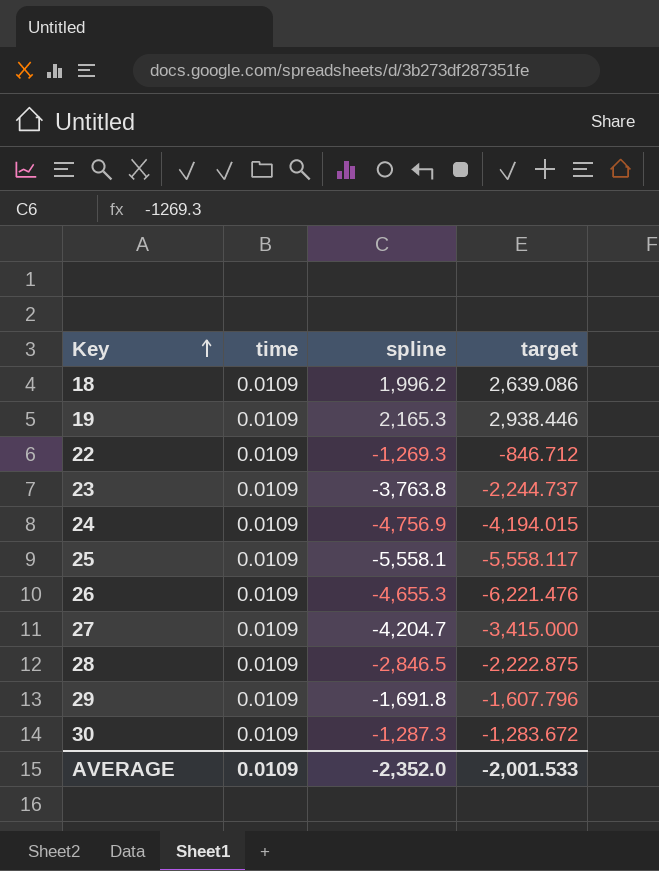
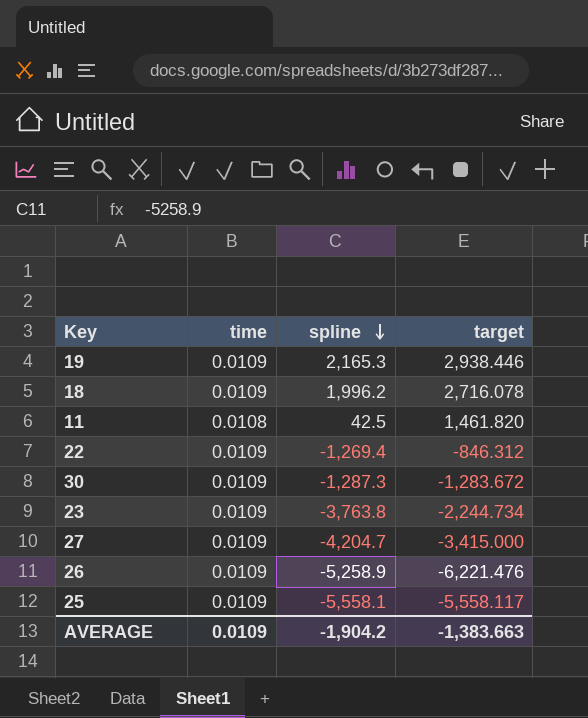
row order: Key ascending -> spline descending
row 24: 0.0109 | -4,756.9 | -4,194.015 -> none
row 28: 0.0109 | -2,846.5 | -2,222.875 -> none
row 29: 0.0109 | -1,691.8 | -1,607.796 -> none
18 | target: 2,639.086 -> 2,716.078
row 11: none -> 0.0108 | 42.5 | 1,461.820
22 | spline: -1,269.3 -> -1,269.4
22 | target: -846.712 -> -846.312
23 | target: -2,244.737 -> -2,244.734
26 | spline: -4,655.3 -> -5,258.9
AVERAGE | spline: -2,352.0 -> -1,904.2
AVERAGE | target: -2,001.533 -> -1,383.663

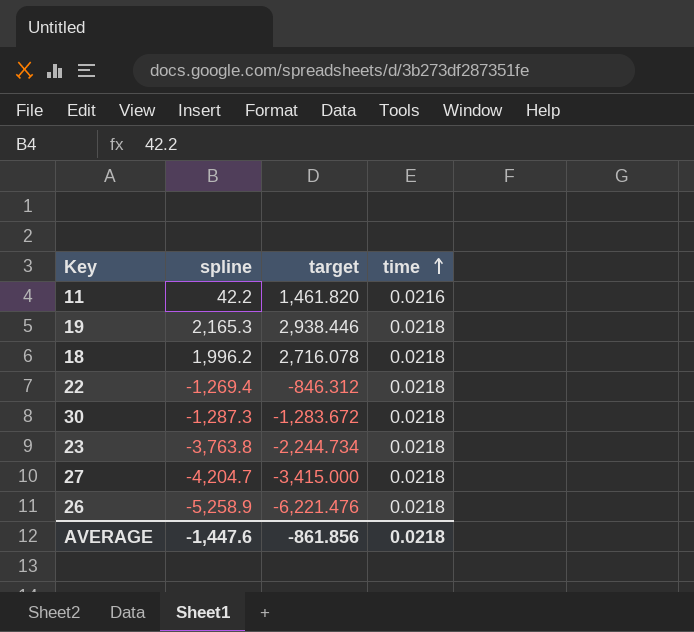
row order: spline descending -> time ascending
column time | position: 2 -> 4
row 25: 0.0109 | -5,558.1 | -5,558.117 -> none
11 | spline: 42.5 -> 42.2
11 | time: 0.0108 -> 0.0216
19 | time: 0.0109 -> 0.0218
18 | time: 0.0109 -> 0.0218
22 | time: 0.0109 -> 0.0218
30 | time: 0.0109 -> 0.0218
23 | time: 0.0109 -> 0.0218
27 | time: 0.0109 -> 0.0218
26 | time: 0.0109 -> 0.0218
AVERAGE | spline: -1,904.2 -> -1,447.6
AVERAGE | target: -1,383.663 -> -861.856
AVERAGE | time: 0.0109 -> 0.0218

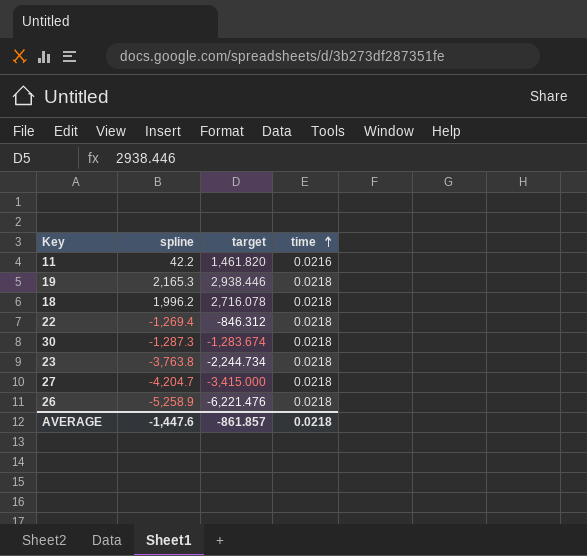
30 | target: -1,283.672 -> -1,283.674
AVERAGE | target: -861.856 -> -861.857

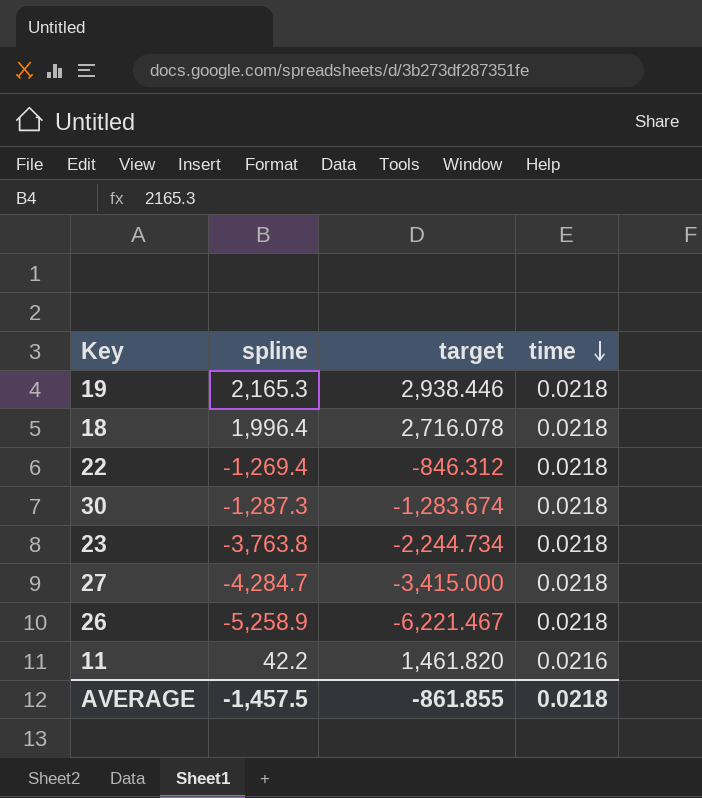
row order: time ascending -> time descending
18 | spline: 1,996.2 -> 1,996.4
27 | spline: -4,204.7 -> -4,284.7
26 | target: -6,221.476 -> -6,221.467
AVERAGE | spline: -1,447.6 -> -1,457.5
AVERAGE | target: -861.857 -> -861.855

